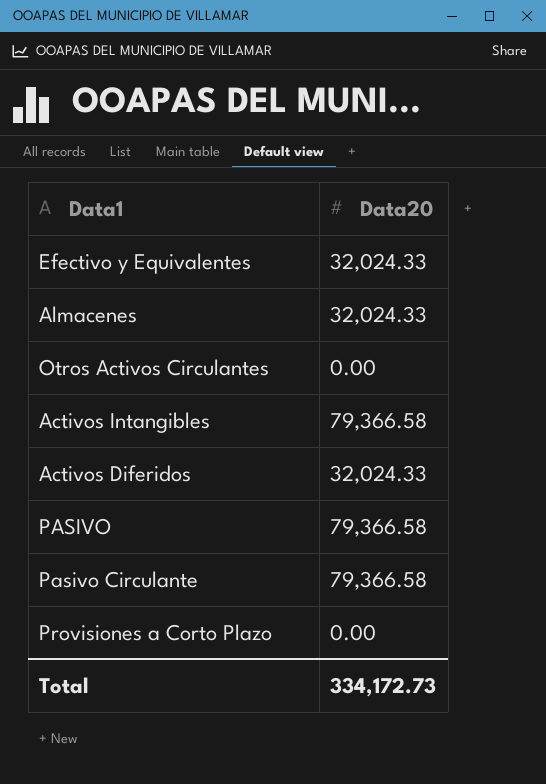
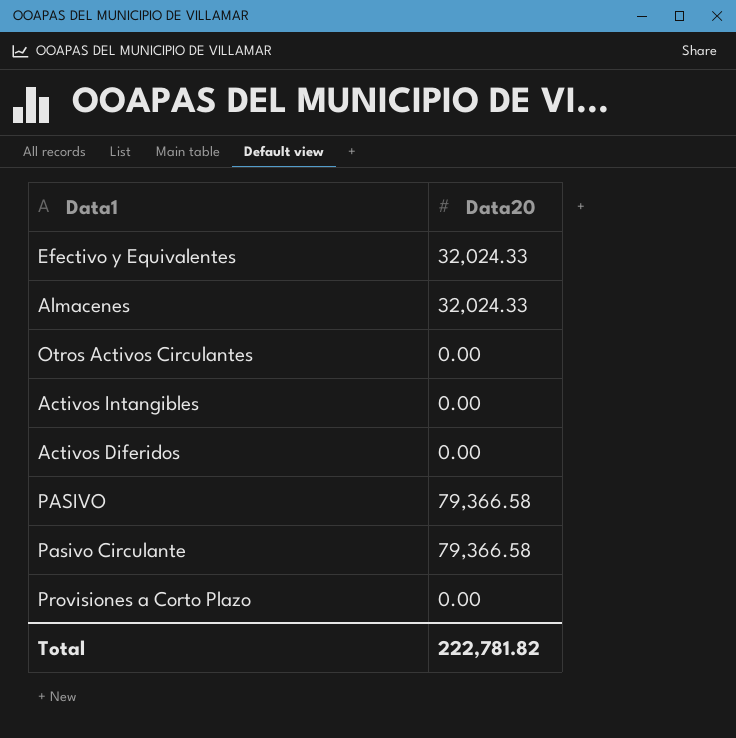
Activos Intangibles | Data20: 79,366.58 -> 0.00
Activos Diferidos | Data20: 32,024.33 -> 0.00
Total | Data20: 334,172.73 -> 222,781.82

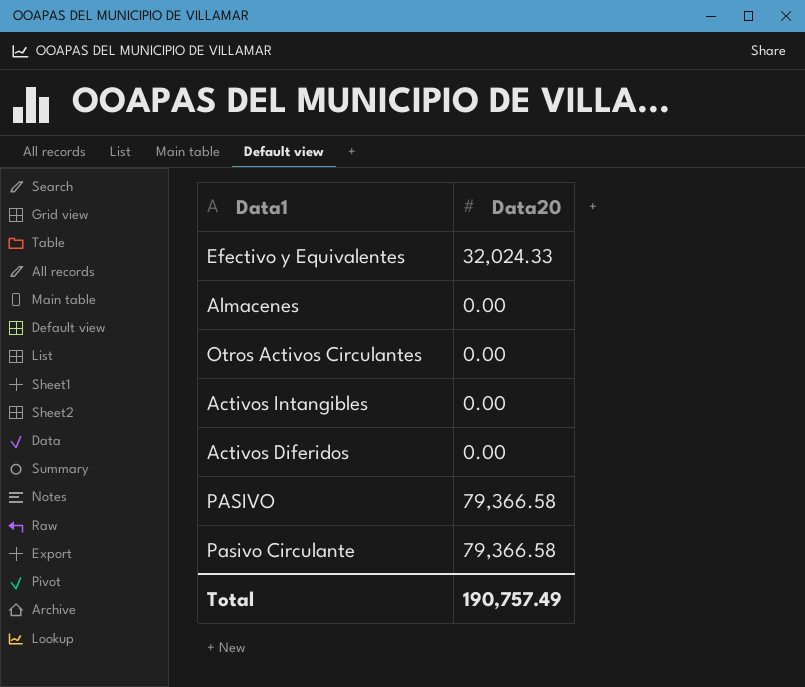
row Provisiones a Corto Plazo: 0.00 -> none
Almacenes | Data20: 32,024.33 -> 0.00
Total | Data20: 222,781.82 -> 190,757.49

